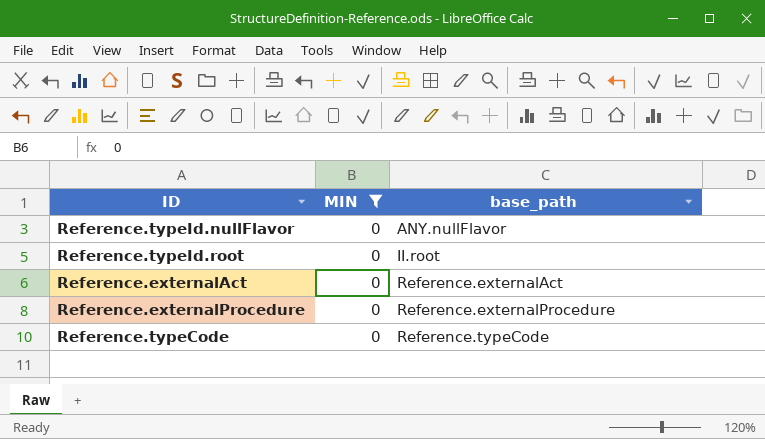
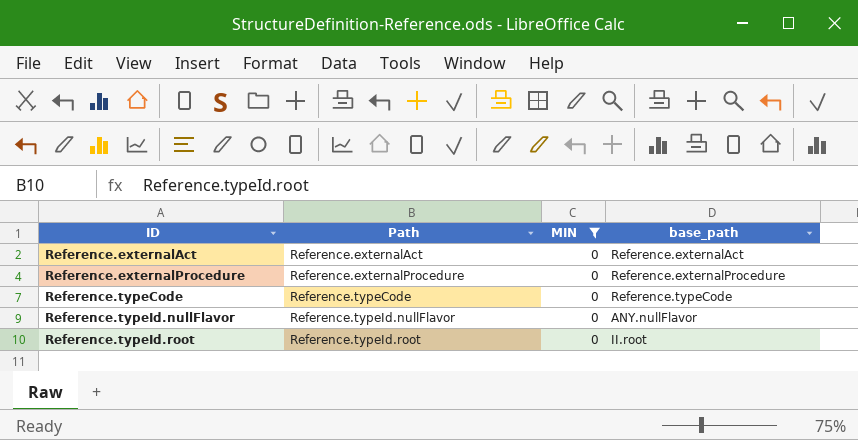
row order: base_path ascending -> ID ascending
column Path | position: none -> 2

